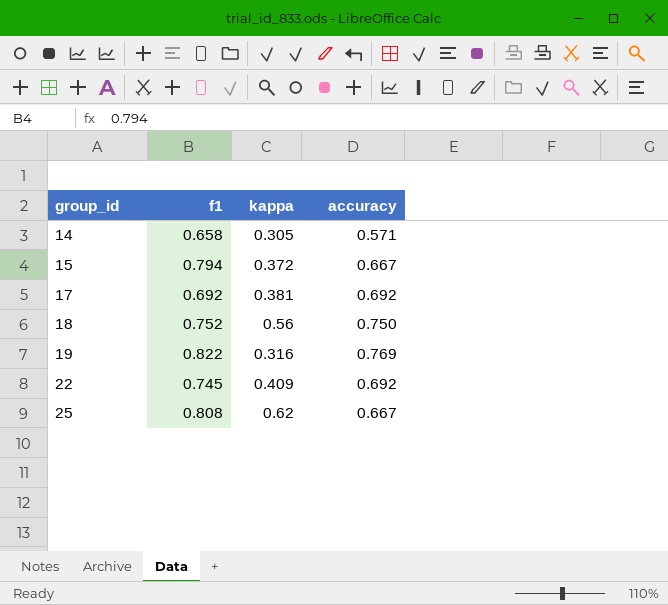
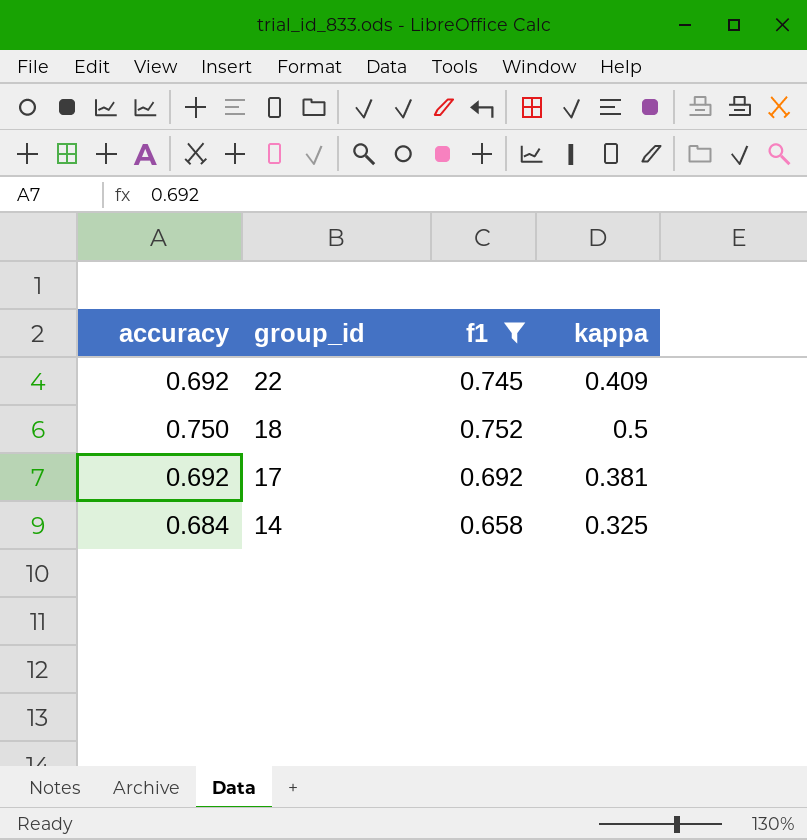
filter: none -> f1 <= 0.752
row order: group_id ascending -> group_id descending
column accuracy | position: 4 -> 1
18 | kappa: 0.56 -> 0.5
14 | accuracy: 0.571 -> 0.684
14 | kappa: 0.305 -> 0.325

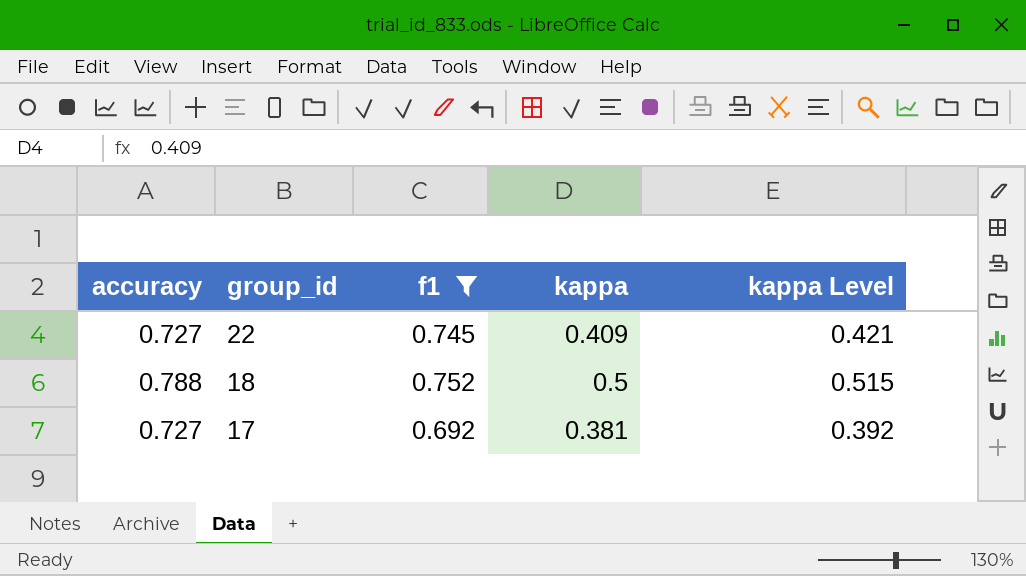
column kappa Level | formula: none -> [kappa] * 1.03
row 14: 0.684 | 0.658 | 0.325 -> none
22 | accuracy: 0.692 -> 0.727
18 | accuracy: 0.750 -> 0.788
17 | accuracy: 0.692 -> 0.727

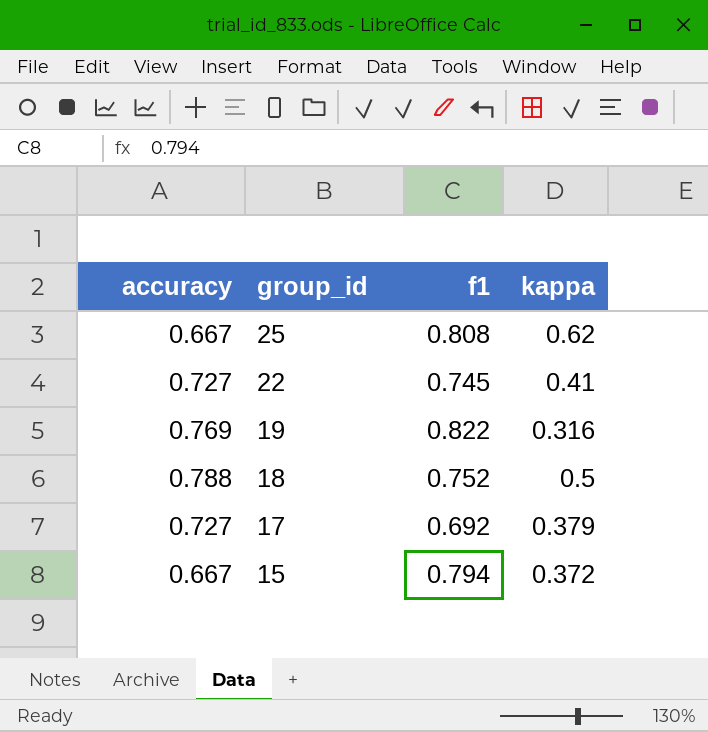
filter: f1 <= 0.752 -> none
column kappa Level | formula: [kappa] * 1.03 -> none
22 | kappa: 0.409 -> 0.41
17 | kappa: 0.381 -> 0.379

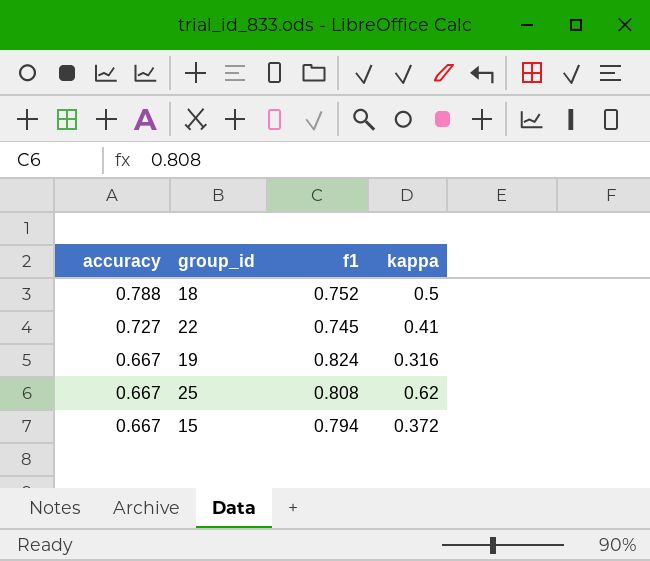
row order: group_id descending -> accuracy descending
row 17: 0.727 | 0.692 | 0.379 -> none
19 | accuracy: 0.769 -> 0.667
19 | f1: 0.822 -> 0.824

